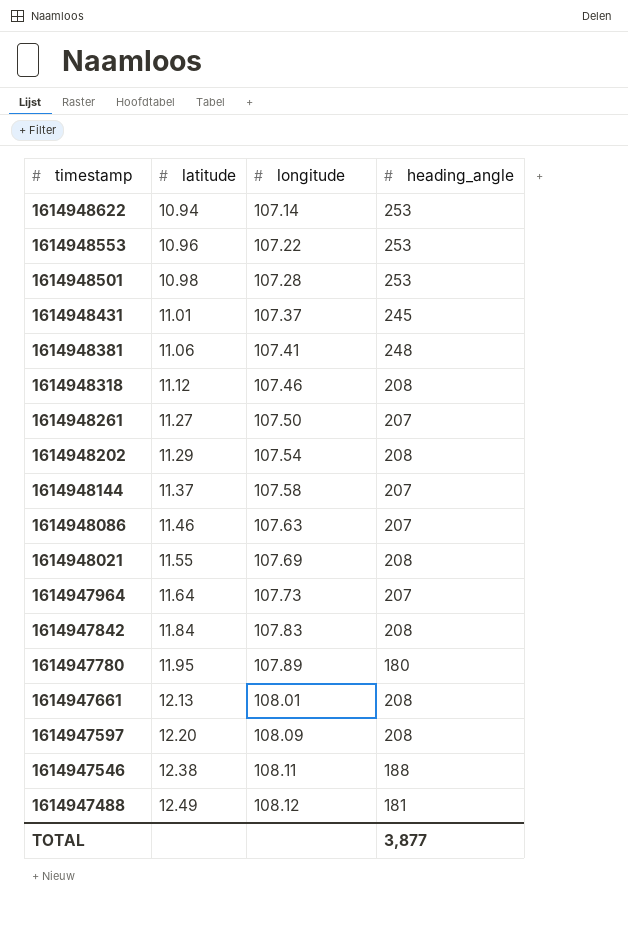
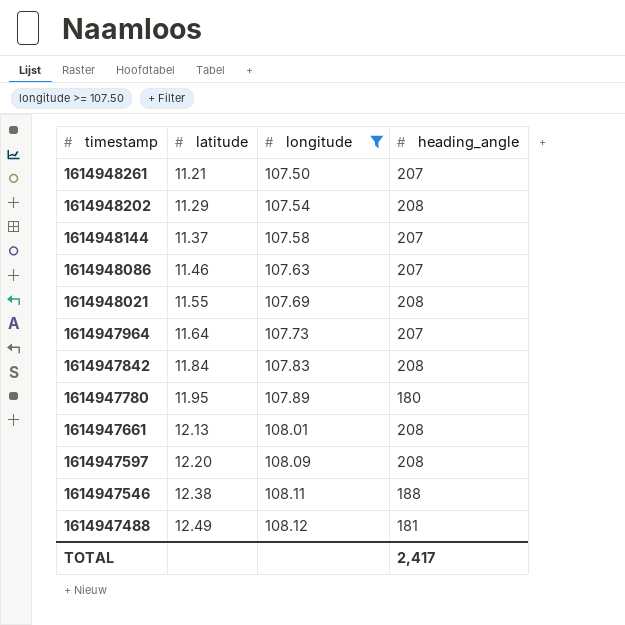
filter: none -> longitude >= 107.50
1614948261 | latitude: 11.27 -> 11.21
TOTAL | heading_angle: 3,877 -> 2,417

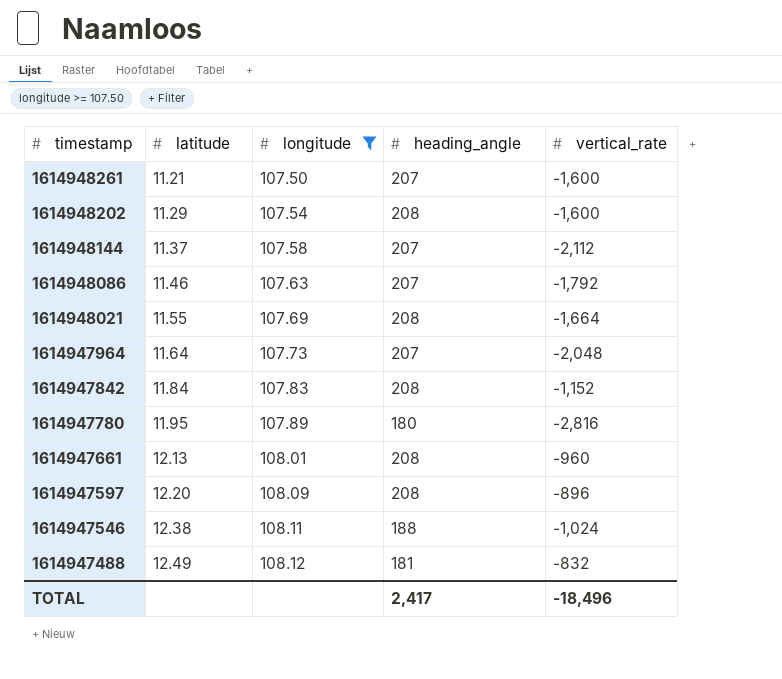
column vertical_rate | position: none -> 5

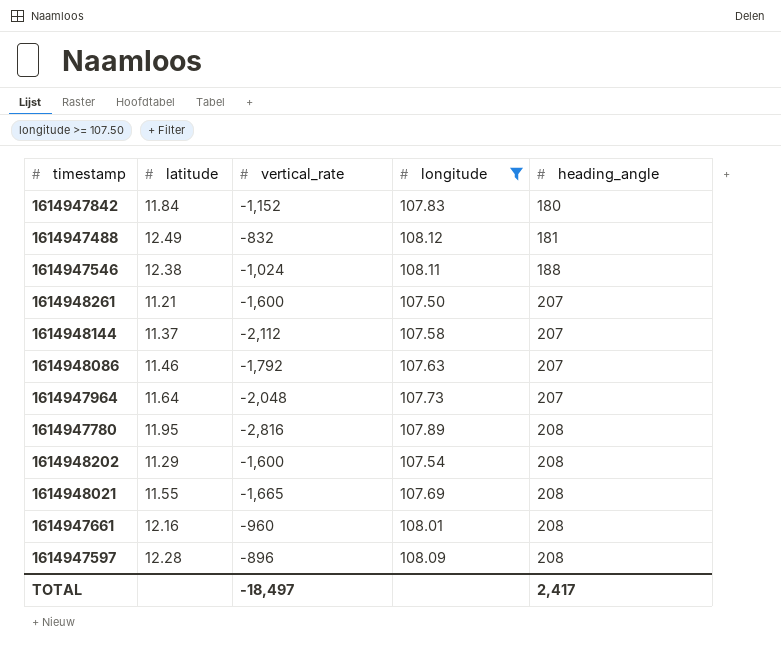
row order: timestamp descending -> heading_angle ascending
column vertical_rate | position: 5 -> 3
1614947842 | heading_angle: 208 -> 180
1614947780 | heading_angle: 180 -> 208
1614948021 | vertical_rate: -1,664 -> -1,665
1614947661 | latitude: 12.13 -> 12.16
1614947597 | latitude: 12.20 -> 12.28
TOTAL | vertical_rate: -18,496 -> -18,497

